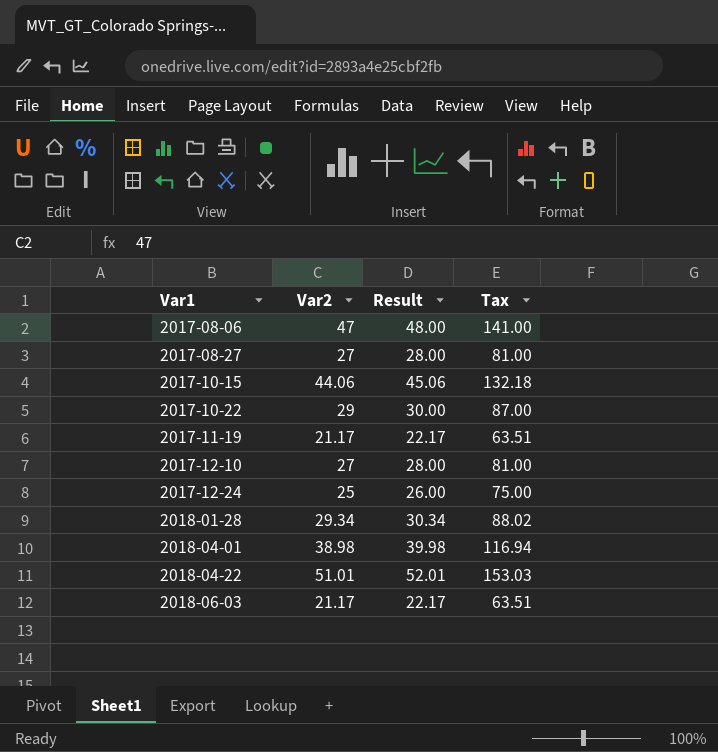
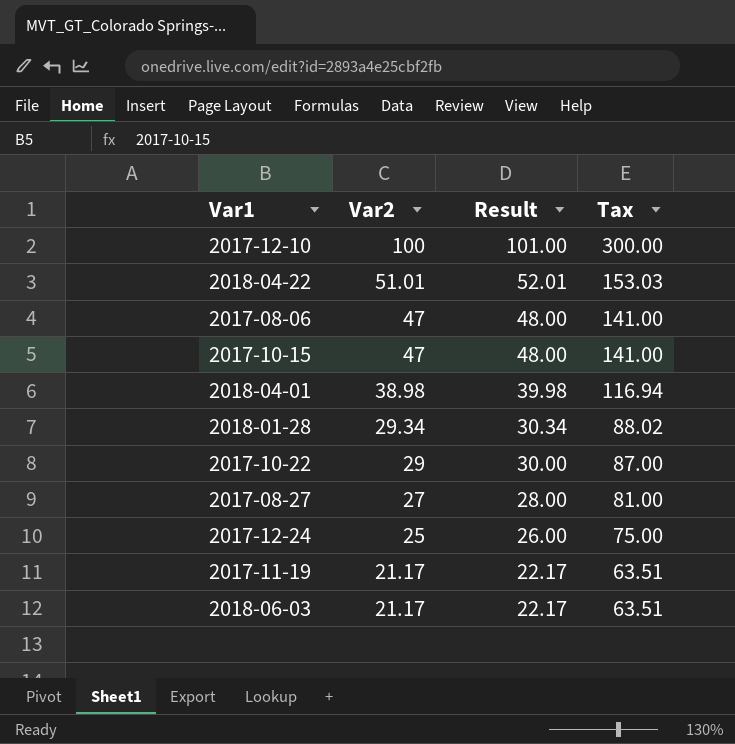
row order: Var1 ascending -> Var2 descending
2017-12-10 | Var2: 27 -> 100
2017-12-10 | Result: 28.00 -> 101.00
2017-12-10 | Tax: 81.00 -> 300.00
2017-10-15 | Var2: 44.06 -> 47
2017-10-15 | Result: 45.06 -> 48.00
2017-10-15 | Tax: 132.18 -> 141.00

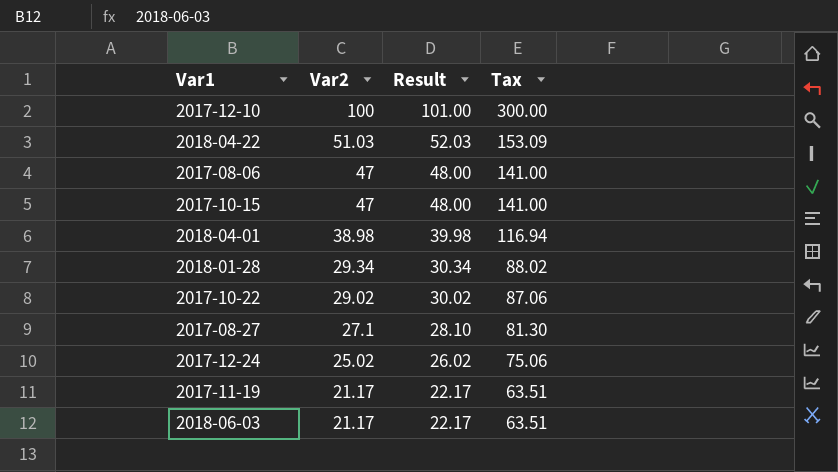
2018-04-22 | Var2: 51.01 -> 51.03
2018-04-22 | Result: 52.01 -> 52.03
2018-04-22 | Tax: 153.03 -> 153.09
2017-10-22 | Var2: 29 -> 29.02
2017-10-22 | Result: 30.00 -> 30.02
2017-10-22 | Tax: 87.00 -> 87.06
2017-08-27 | Var2: 27 -> 27.1
2017-08-27 | Result: 28.00 -> 28.10
2017-08-27 | Tax: 81.00 -> 81.30
2017-12-24 | Var2: 25 -> 25.02
2017-12-24 | Result: 26.00 -> 26.02
2017-12-24 | Tax: 75.00 -> 75.06

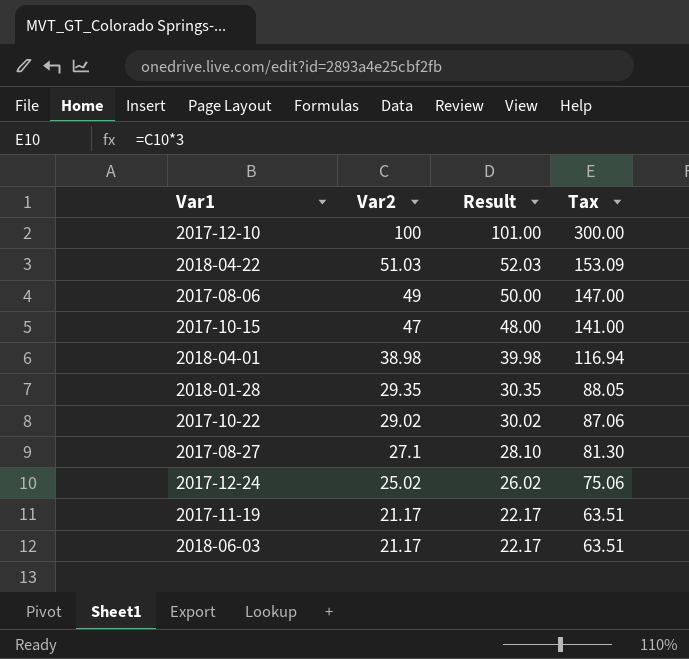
2017-08-06 | Var2: 47 -> 49
2017-08-06 | Result: 48.00 -> 50.00
2017-08-06 | Tax: 141.00 -> 147.00
2018-01-28 | Var2: 29.34 -> 29.35
2018-01-28 | Result: 30.34 -> 30.35
2018-01-28 | Tax: 88.02 -> 88.05

